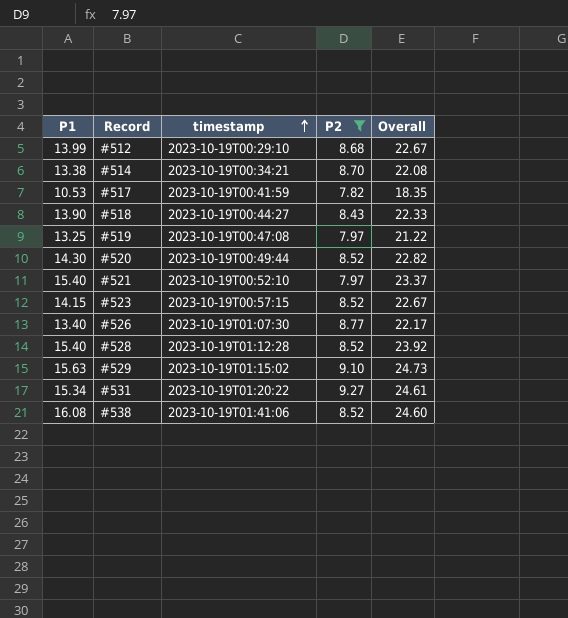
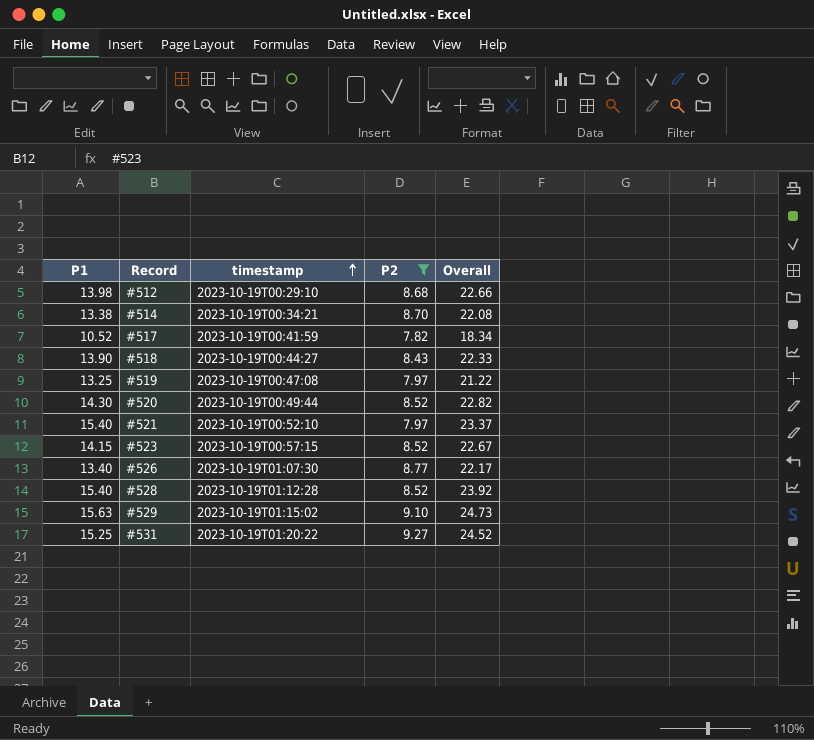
row #538: 16.08 | 2023-10-19T01:41:06 | 8.52 | 24.60 -> none
#512 | P1: 13.99 -> 13.98
#512 | Overall: 22.67 -> 22.66
#517 | P1: 10.53 -> 10.52
#517 | Overall: 18.35 -> 18.34
#531 | P1: 15.34 -> 15.25
#531 | Overall: 24.61 -> 24.52

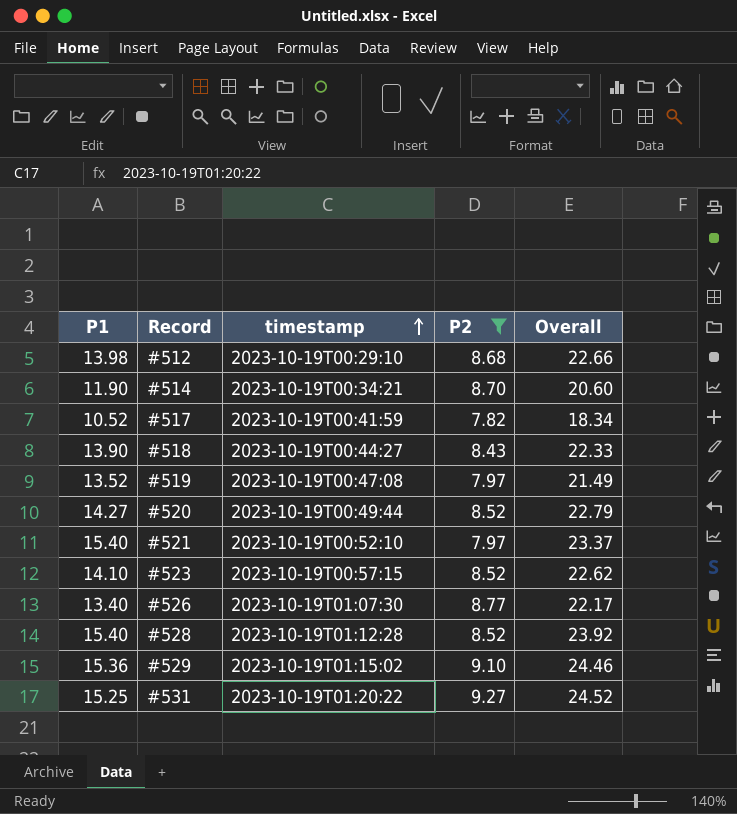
#514 | P1: 13.38 -> 11.90
#514 | Overall: 22.08 -> 20.60
#519 | P1: 13.25 -> 13.52
#519 | Overall: 21.22 -> 21.49
#520 | P1: 14.30 -> 14.27
#520 | Overall: 22.82 -> 22.79
#523 | P1: 14.15 -> 14.10
#523 | Overall: 22.67 -> 22.62
#529 | P1: 15.63 -> 15.36
#529 | Overall: 24.73 -> 24.46

